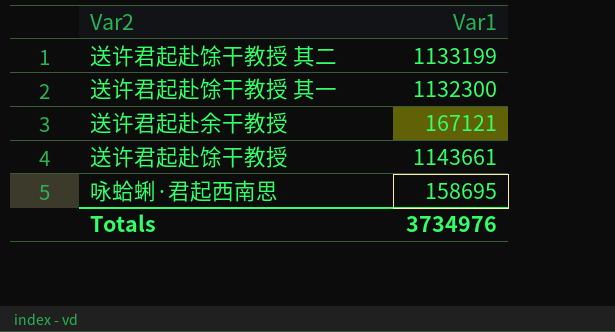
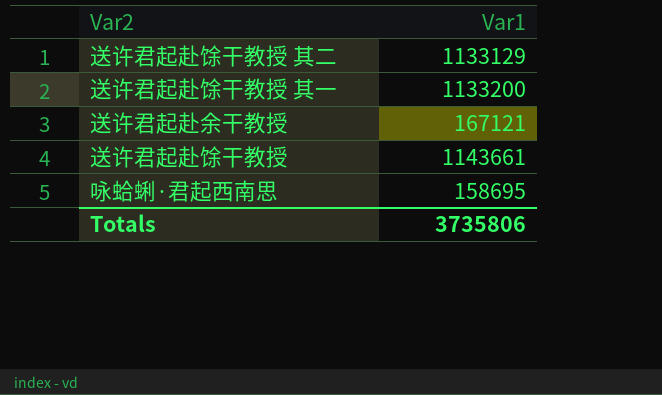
送许君起赴馀干教授 其二 | Var1: 1133199 -> 1133129
送许君起赴馀干教授 其一 | Var1: 1132300 -> 1133200
Totals | Var1: 3734976 -> 3735806

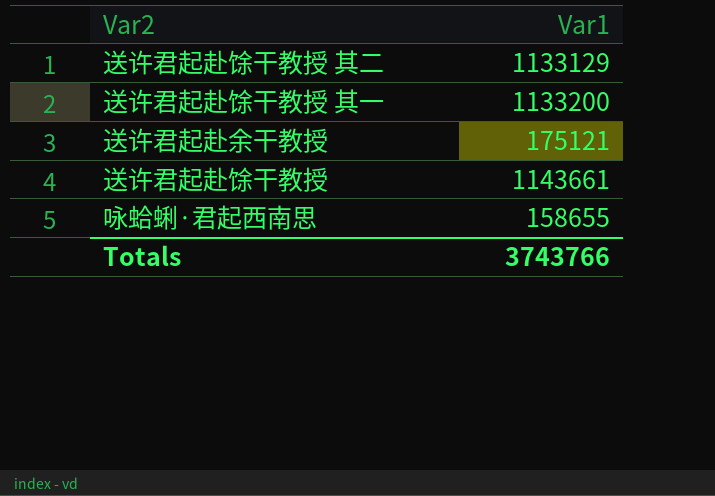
送许君起赴余干教授 | Var1: 167121 -> 175121
咏蛤蜊·君起西南思 | Var1: 158695 -> 158655
Totals | Var1: 3735806 -> 3743766

